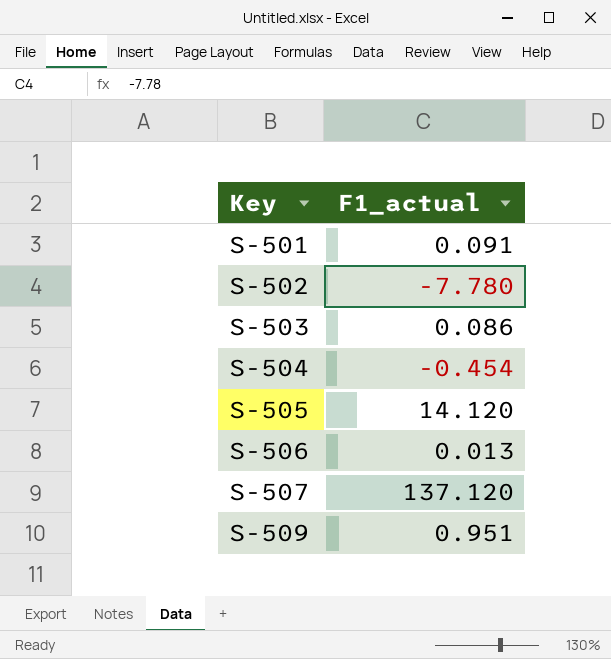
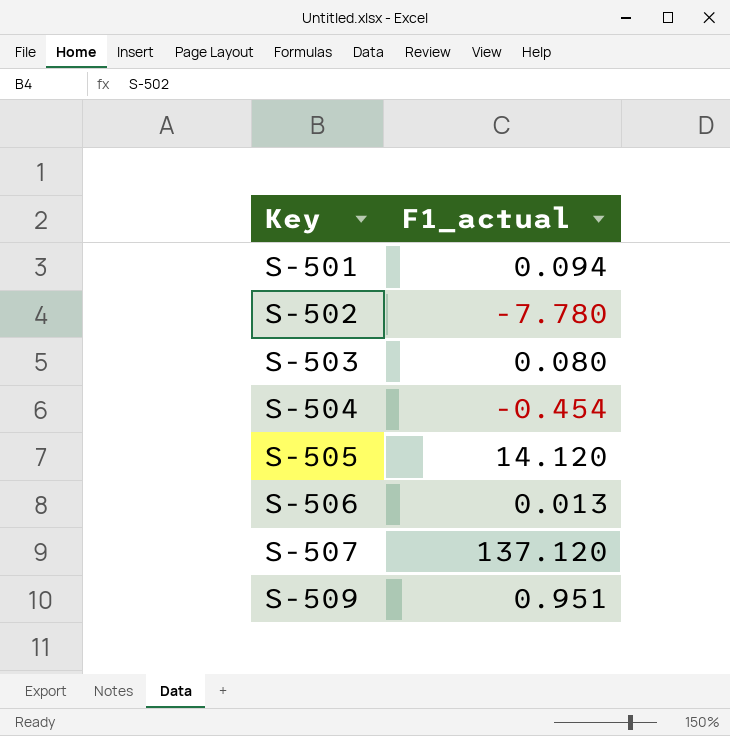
S-501 | F1_actual: 0.091 -> 0.094
S-503 | F1_actual: 0.086 -> 0.080

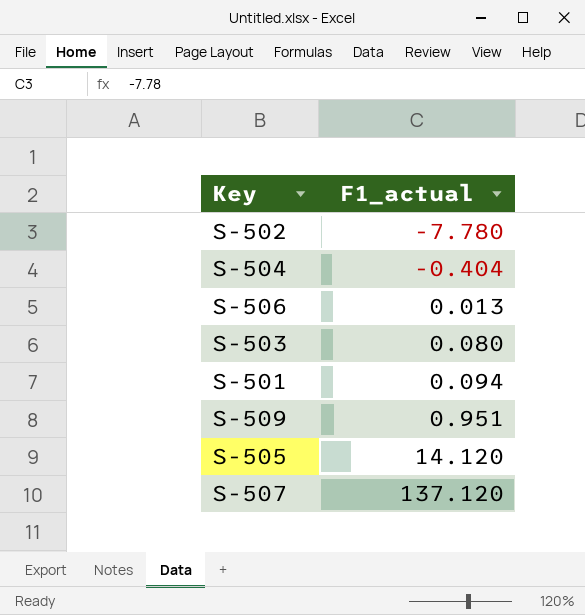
row order: Key ascending -> F1_actual ascending
S-504 | F1_actual: -0.454 -> -0.404

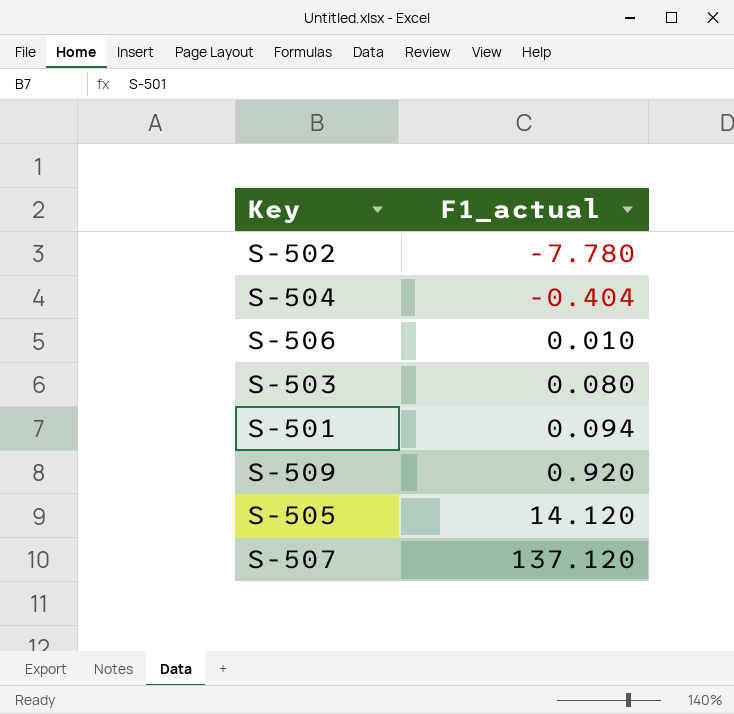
S-506 | F1_actual: 0.013 -> 0.010
S-509 | F1_actual: 0.951 -> 0.920

